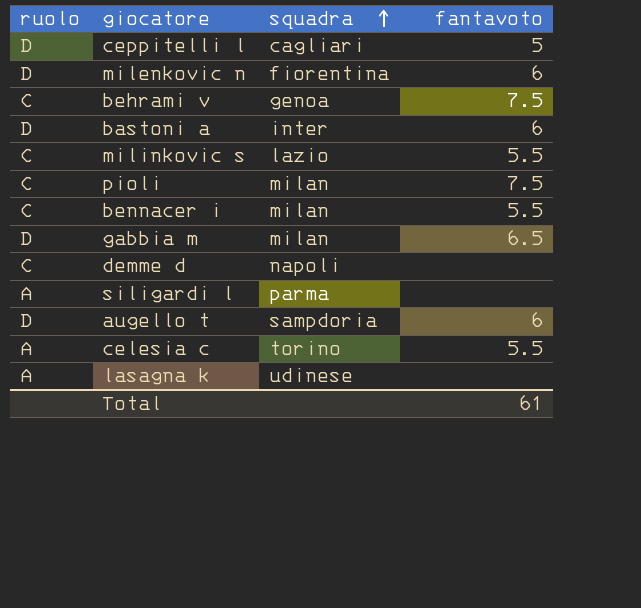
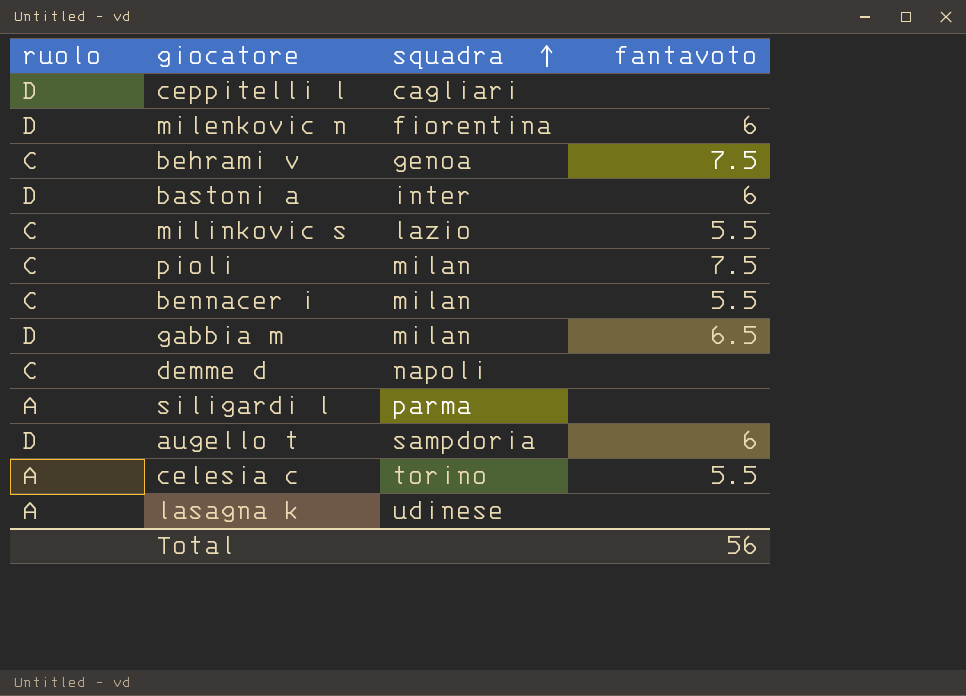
ceppitelli l | fantavoto: 5 -> none
Total | fantavoto: 61 -> 56

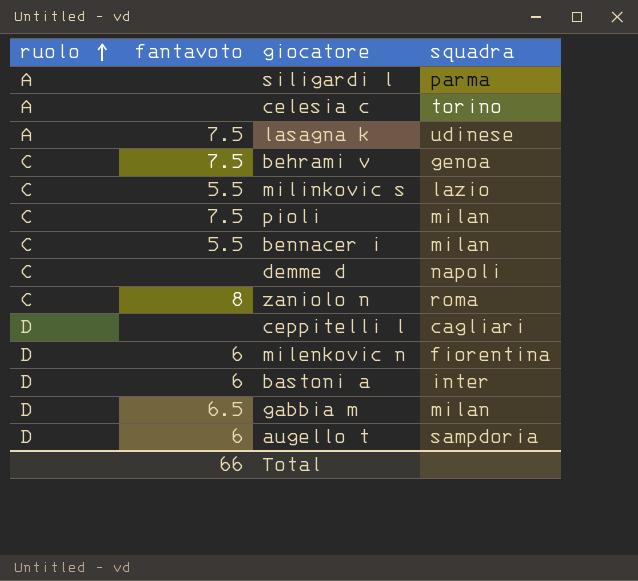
row order: squadra ascending -> ruolo ascending
column fantavoto | position: 4 -> 2
celesia c | fantavoto: 5.5 -> none
lasagna k | fantavoto: none -> 7.5
row zaniolo n: none -> C | 8 | roma
Total | fantavoto: 56 -> 66

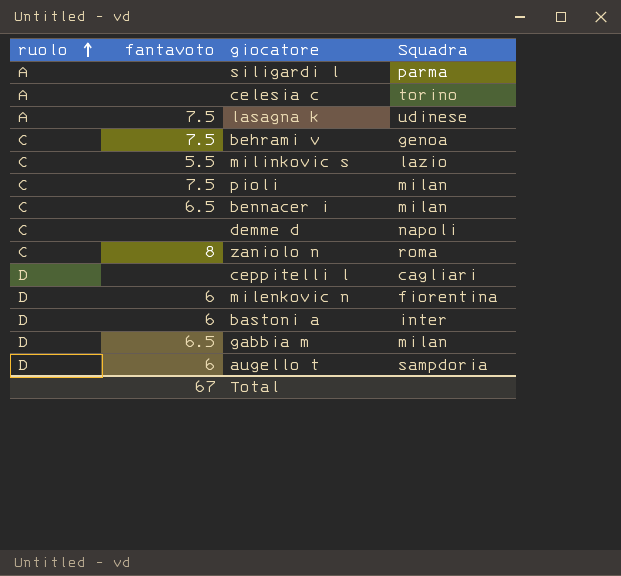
column name: squadra -> Squadra
bennacer i | fantavoto: 5.5 -> 6.5
Total | fantavoto: 66 -> 67

